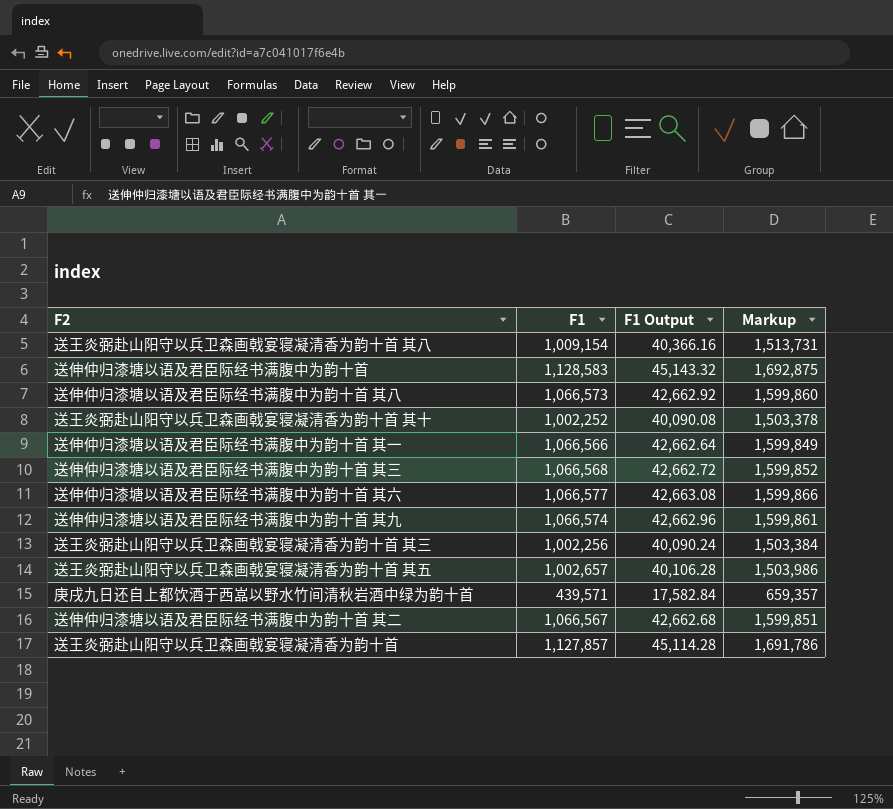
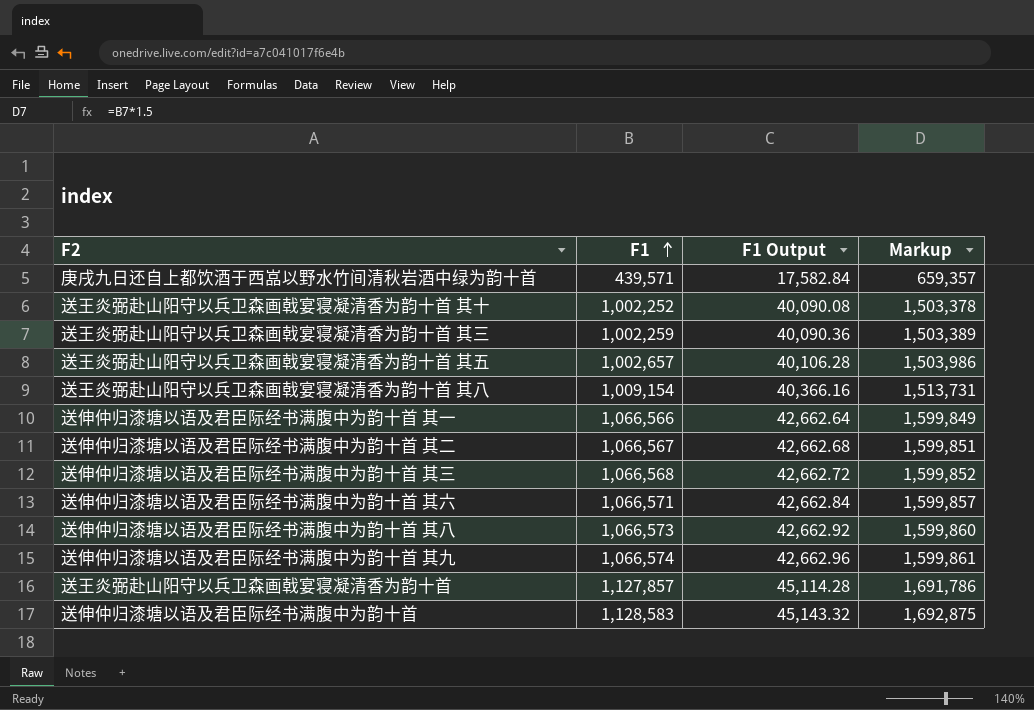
row order: none -> F1 ascending
送王炎弼赴山阳守以兵卫森画戟宴寝凝清香为韵十首 其三 | F1: 1,002,256 -> 1,002,259
送王炎弼赴山阳守以兵卫森画戟宴寝凝清香为韵十首 其三 | F1 Output: 40,090.24 -> 40,090.36
送王炎弼赴山阳守以兵卫森画戟宴寝凝清香为韵十首 其三 | Markup: 1,503,384 -> 1,503,389
送伸仲归漆塘以语及君臣际经书满腹中为韵十首 其六 | F1: 1,066,577 -> 1,066,571
送伸仲归漆塘以语及君臣际经书满腹中为韵十首 其六 | F1 Output: 42,663.08 -> 42,662.84
送伸仲归漆塘以语及君臣际经书满腹中为韵十首 其六 | Markup: 1,599,866 -> 1,599,857

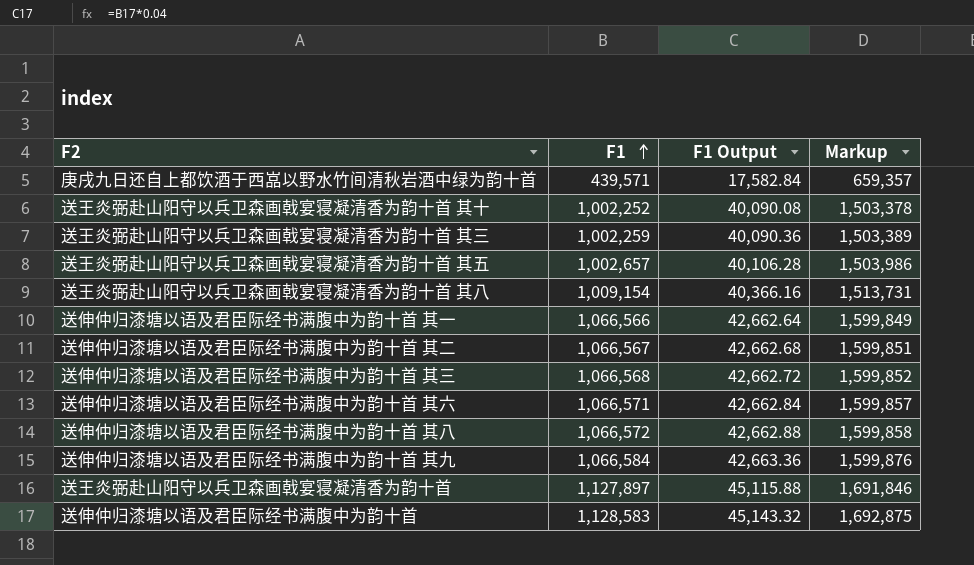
送伸仲归漆塘以语及君臣际经书满腹中为韵十首 其八 | F1: 1,066,573 -> 1,066,572
送伸仲归漆塘以语及君臣际经书满腹中为韵十首 其八 | F1 Output: 42,662.92 -> 42,662.88
送伸仲归漆塘以语及君臣际经书满腹中为韵十首 其八 | Markup: 1,599,860 -> 1,599,858
送伸仲归漆塘以语及君臣际经书满腹中为韵十首 其九 | F1: 1,066,574 -> 1,066,584
送伸仲归漆塘以语及君臣际经书满腹中为韵十首 其九 | F1 Output: 42,662.96 -> 42,663.36
送伸仲归漆塘以语及君臣际经书满腹中为韵十首 其九 | Markup: 1,599,861 -> 1,599,876
送王炎弼赴山阳守以兵卫森画戟宴寝凝清香为韵十首 | F1: 1,127,857 -> 1,127,897
送王炎弼赴山阳守以兵卫森画戟宴寝凝清香为韵十首 | F1 Output: 45,114.28 -> 45,115.88
送王炎弼赴山阳守以兵卫森画戟宴寝凝清香为韵十首 | Markup: 1,691,786 -> 1,691,846

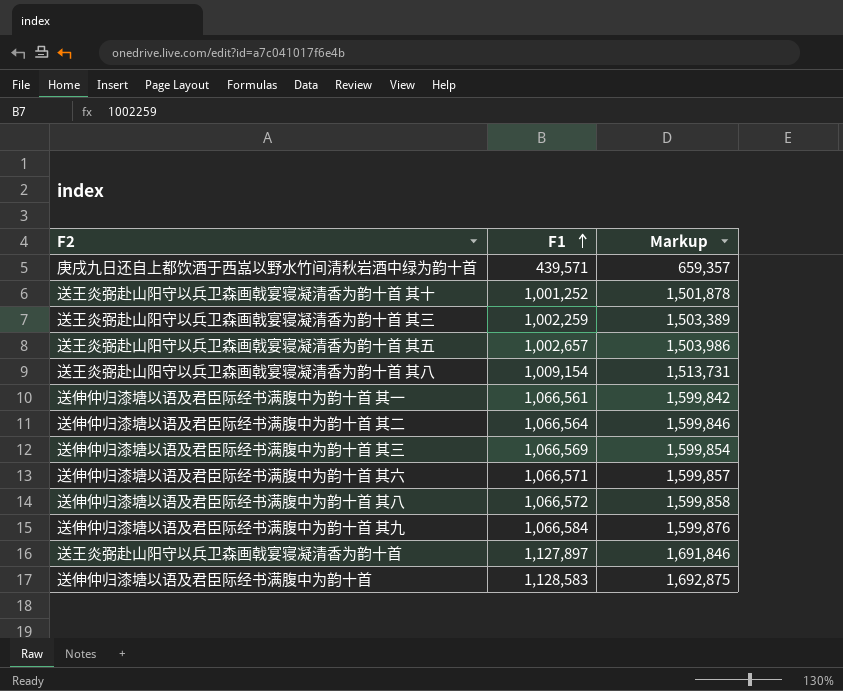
column F1 Output | formula: [F1] * 0.04 -> none
送王炎弼赴山阳守以兵卫森画戟宴寝凝清香为韵十首 其十 | F1: 1,002,252 -> 1,001,252
送王炎弼赴山阳守以兵卫森画戟宴寝凝清香为韵十首 其十 | Markup: 1,503,378 -> 1,501,878
送伸仲归漆塘以语及君臣际经书满腹中为韵十首 其一 | F1: 1,066,566 -> 1,066,561
送伸仲归漆塘以语及君臣际经书满腹中为韵十首 其一 | Markup: 1,599,849 -> 1,599,842
送伸仲归漆塘以语及君臣际经书满腹中为韵十首 其二 | F1: 1,066,567 -> 1,066,564
送伸仲归漆塘以语及君臣际经书满腹中为韵十首 其二 | Markup: 1,599,851 -> 1,599,846
送伸仲归漆塘以语及君臣际经书满腹中为韵十首 其三 | F1: 1,066,568 -> 1,066,569
送伸仲归漆塘以语及君臣际经书满腹中为韵十首 其三 | Markup: 1,599,852 -> 1,599,854

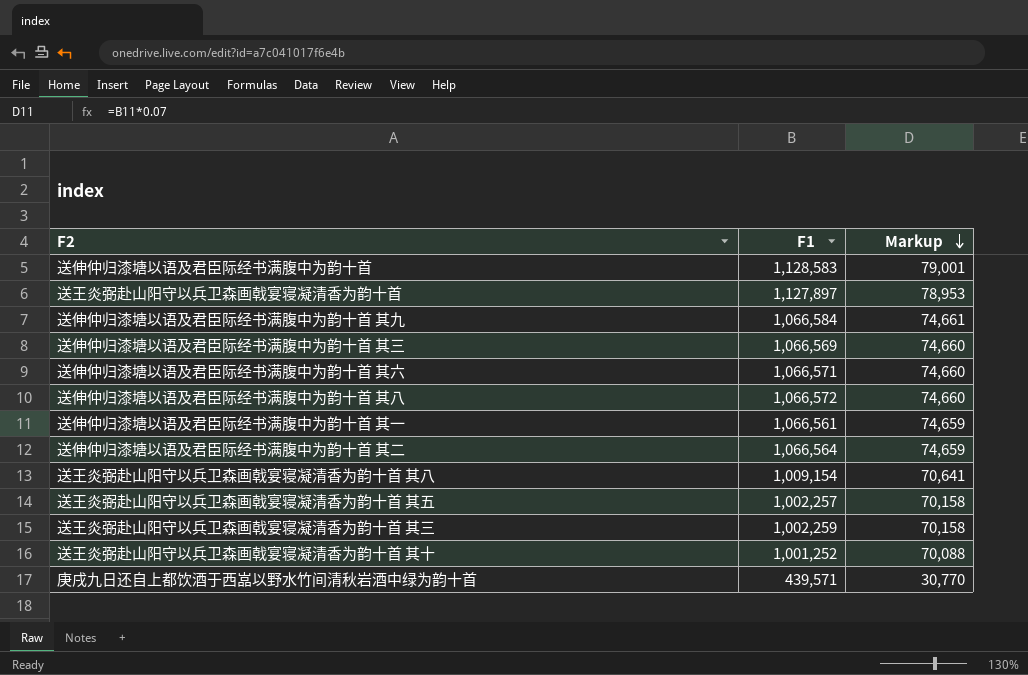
row order: F1 ascending -> Markup descending
column Markup | formula: [F1] * 1.5 -> [F1] * 0.07
送王炎弼赴山阳守以兵卫森画戟宴寝凝清香为韵十首 其五 | F1: 1,002,657 -> 1,002,257

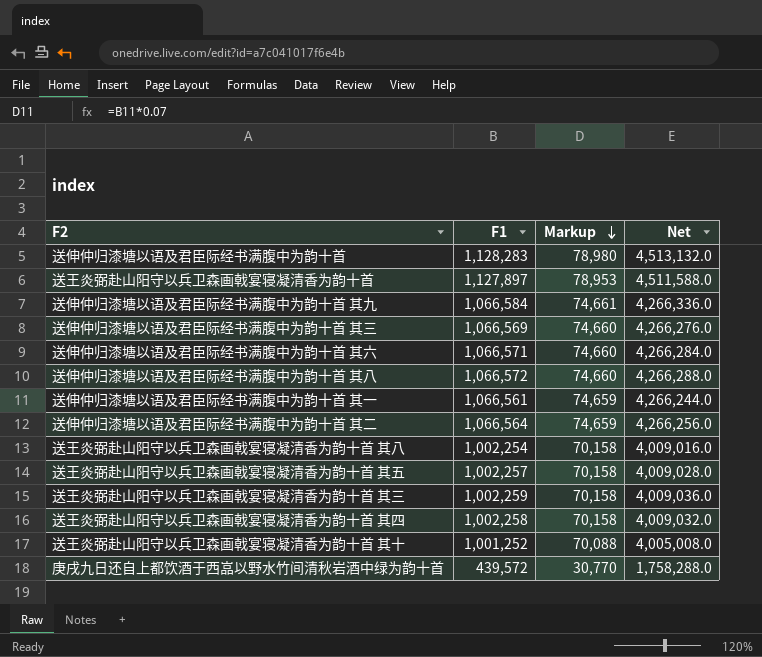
column Net | formula: none -> [F1] * 4
送伸仲归漆塘以语及君臣际经书满腹中为韵十首 | F1: 1,128,583 -> 1,128,283
送伸仲归漆塘以语及君臣际经书满腹中为韵十首 | Markup: 79,001 -> 78,980
送王炎弼赴山阳守以兵卫森画戟宴寝凝清香为韵十首 其八 | F1: 1,009,154 -> 1,002,254
送王炎弼赴山阳守以兵卫森画戟宴寝凝清香为韵十首 其八 | Markup: 70,641 -> 70,158
row 送王炎弼赴山阳守以兵卫森画戟宴寝凝清香为韵十首 其四: none -> 1,002,258 | 70,158 | 4,009,032.0
庚戌九日还自上都饮酒于西嵓以野水竹间清秋岩酒中绿为韵十首 | F1: 439,571 -> 439,572

